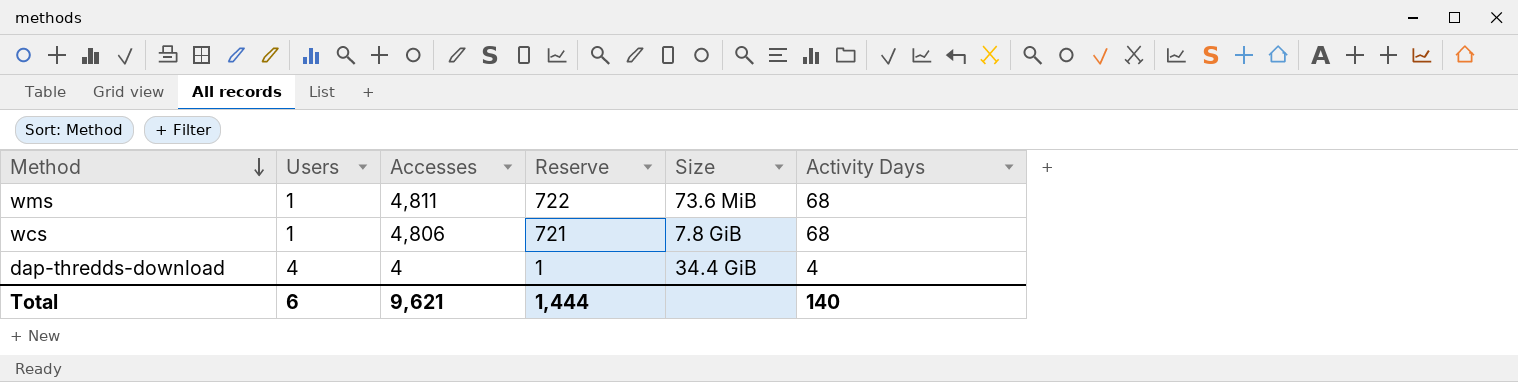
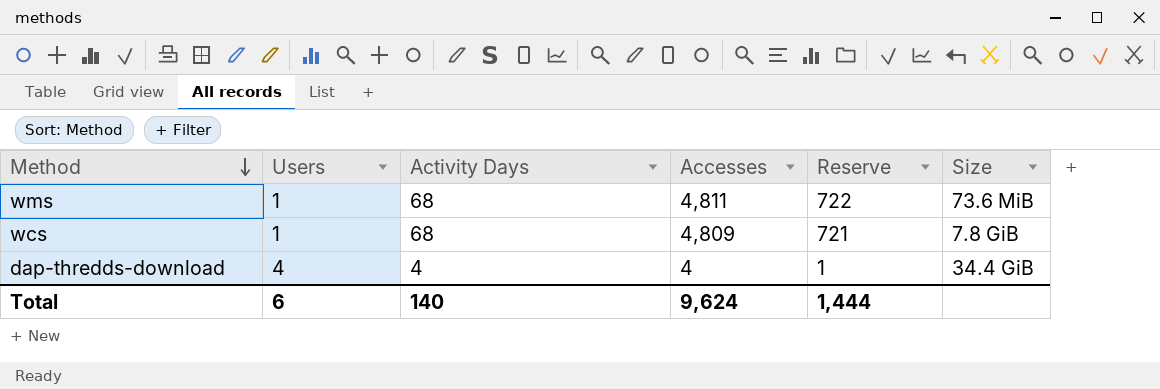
column Activity Days | position: 6 -> 3
wcs | Accesses: 4,806 -> 4,809
Total | Accesses: 9,621 -> 9,624

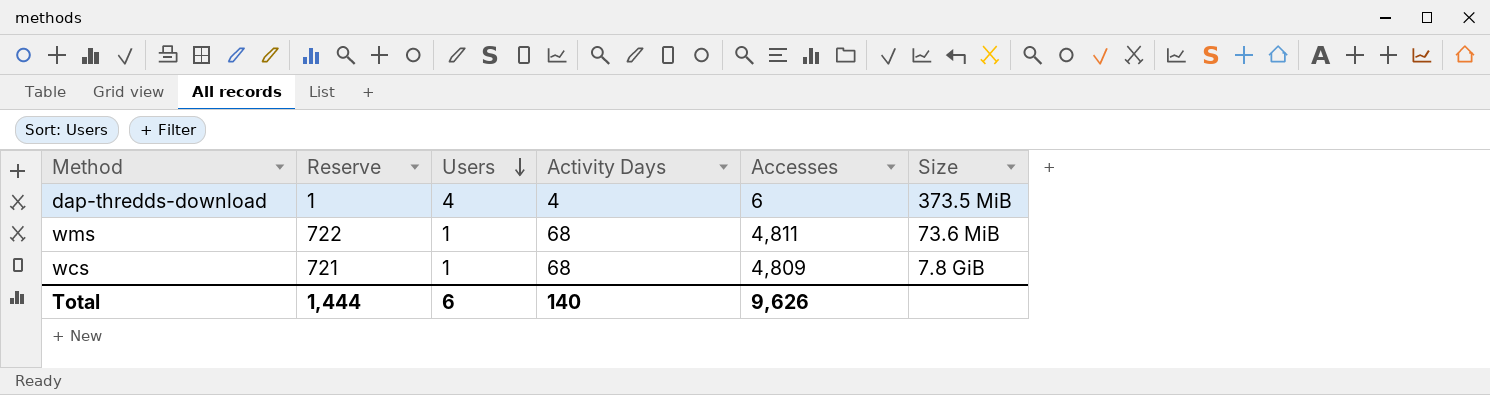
row order: Method descending -> Users descending
column Reserve | position: 5 -> 2
dap-thredds-download | Accesses: 4 -> 6
dap-thredds-download | Size: 34.4 GiB -> 373.5 MiB
Total | Accesses: 9,624 -> 9,626

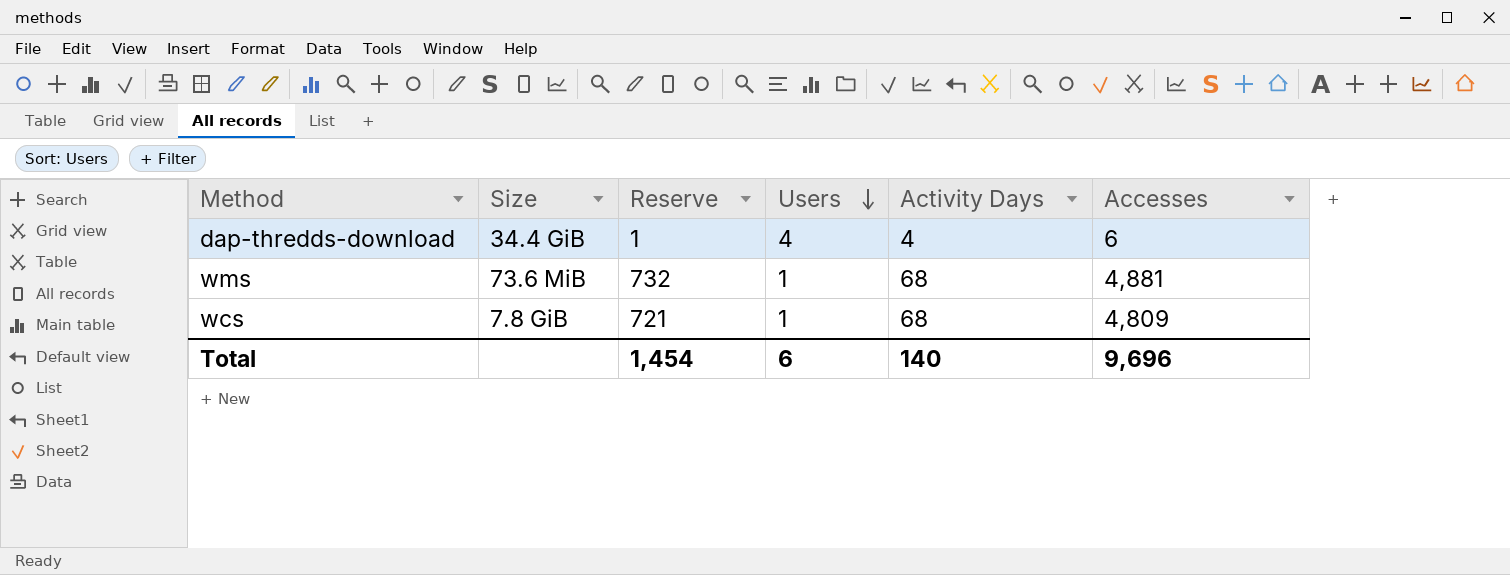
column Size | position: 6 -> 2
dap-thredds-download | Size: 373.5 MiB -> 34.4 GiB
wms | Reserve: 722 -> 732
wms | Accesses: 4,811 -> 4,881
Total | Reserve: 1,444 -> 1,454
Total | Accesses: 9,626 -> 9,696

